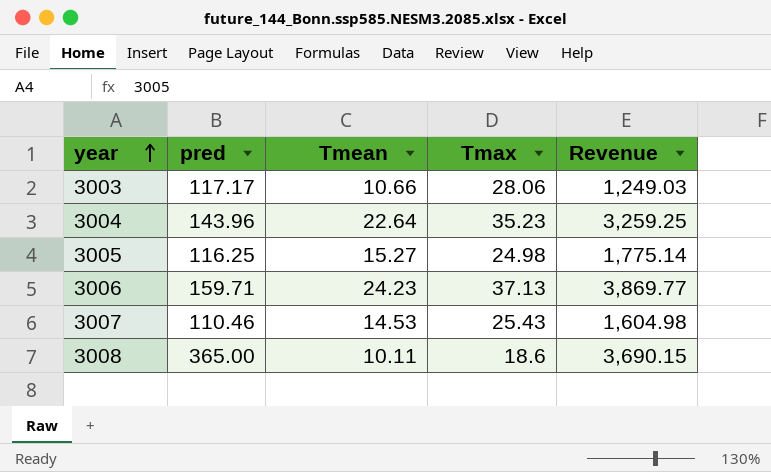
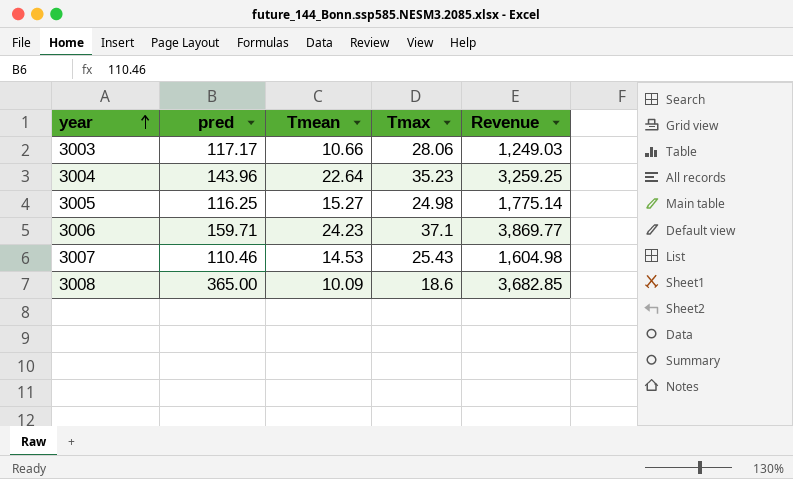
3006 | Tmax: 37.13 -> 37.1
3008 | Tmean: 10.11 -> 10.09
3008 | Revenue: 3,690.15 -> 3,682.85

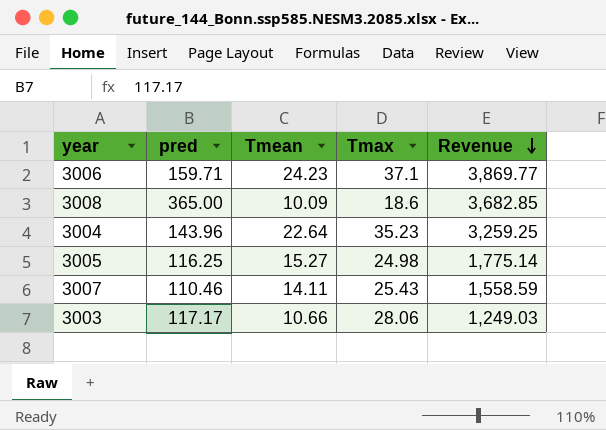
row order: year ascending -> Revenue descending
3007 | Tmean: 14.53 -> 14.11
3007 | Revenue: 1,604.98 -> 1,558.59

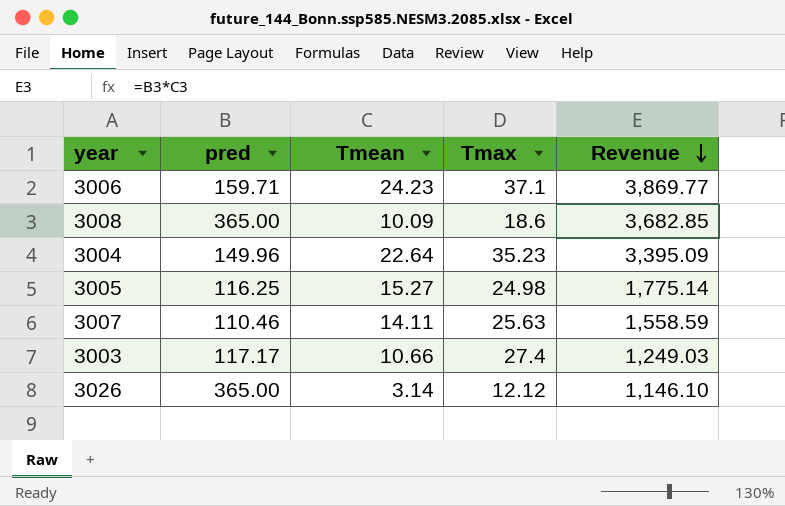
3004 | pred: 143.96 -> 149.96
3004 | Revenue: 3,259.25 -> 3,395.09
3007 | Tmax: 25.43 -> 25.63
3003 | Tmax: 28.06 -> 27.4
row 3026: none -> 365.00 | 3.14 | 12.12 | 1,146.10

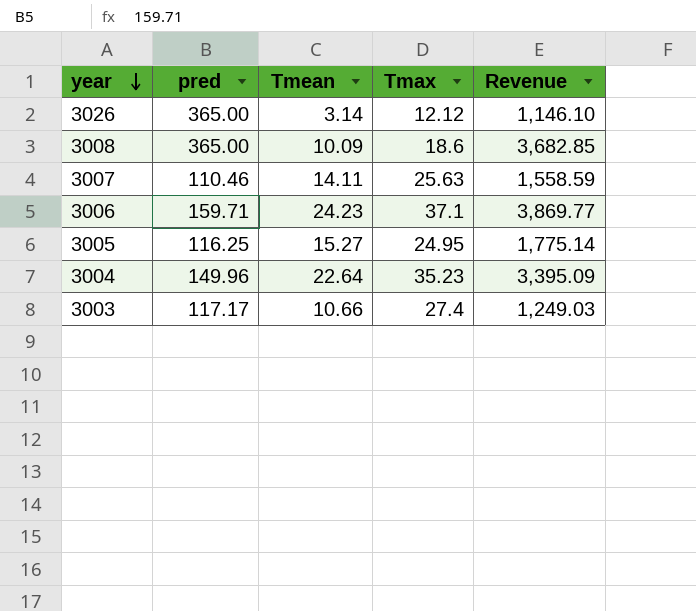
row order: Revenue descending -> year descending
3005 | Tmax: 24.98 -> 24.95

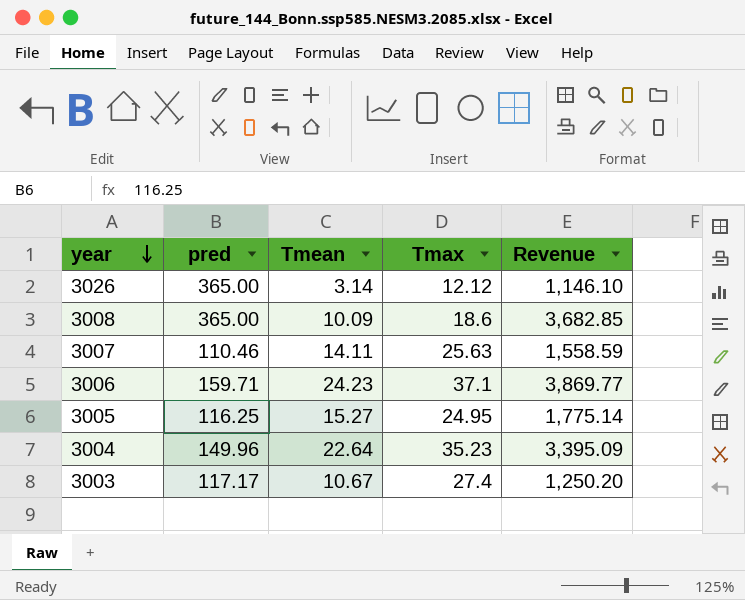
3003 | Tmean: 10.66 -> 10.67
3003 | Revenue: 1,249.03 -> 1,250.20

